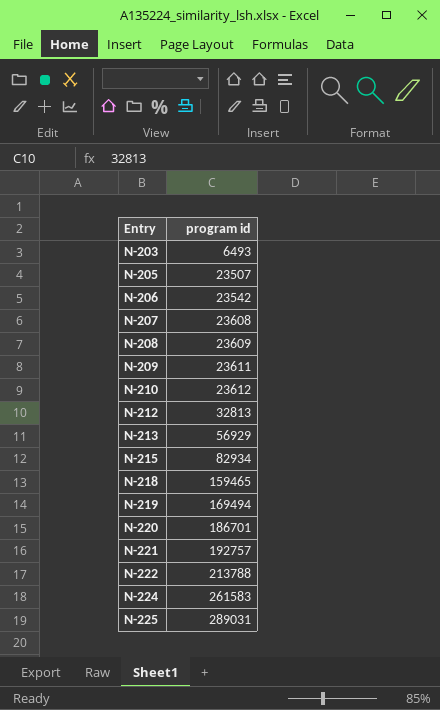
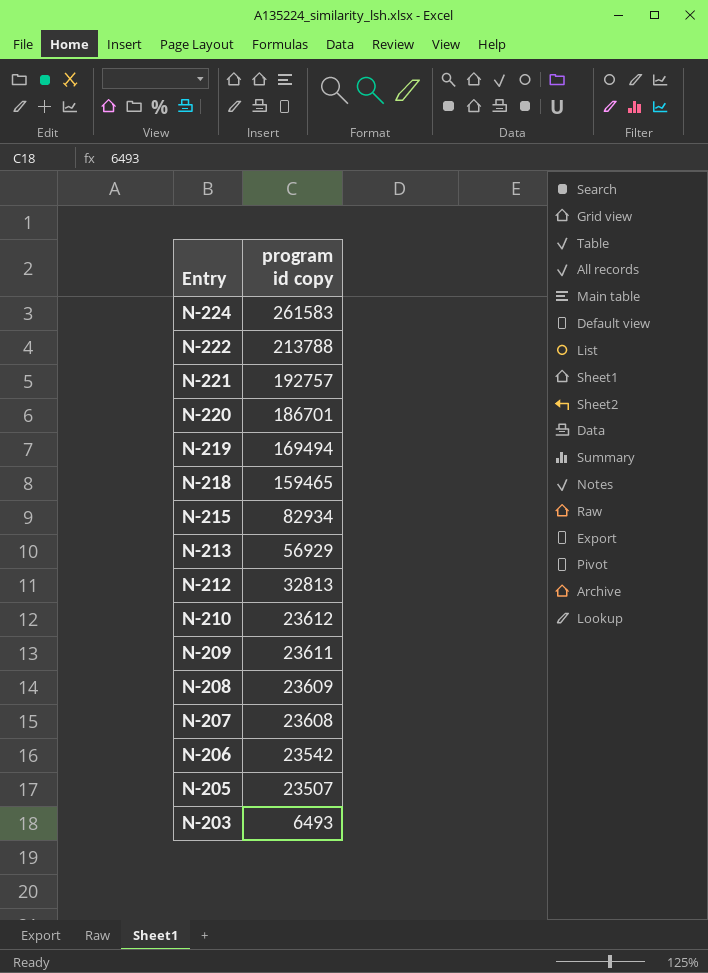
row order: Entry ascending -> Entry descending
column name: program id -> program id copy
row N-225: 289031 -> none

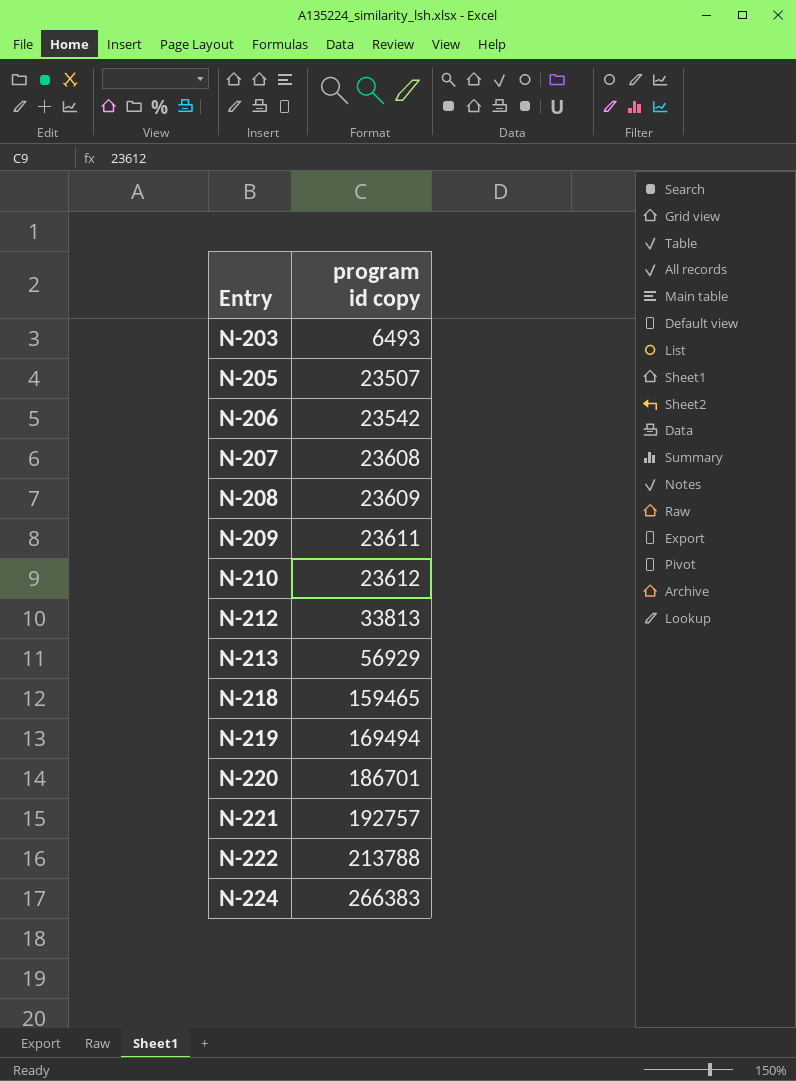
row order: Entry descending -> Entry ascending
row N-215: 82934 -> none
N-212 | program id copy: 32813 -> 33813
N-224 | program id copy: 261583 -> 266383

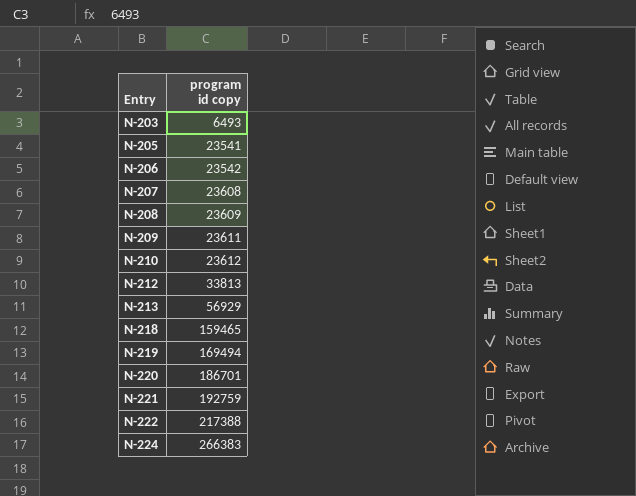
N-205 | program id copy: 23507 -> 23541
N-221 | program id copy: 192757 -> 192759
N-222 | program id copy: 213788 -> 217388

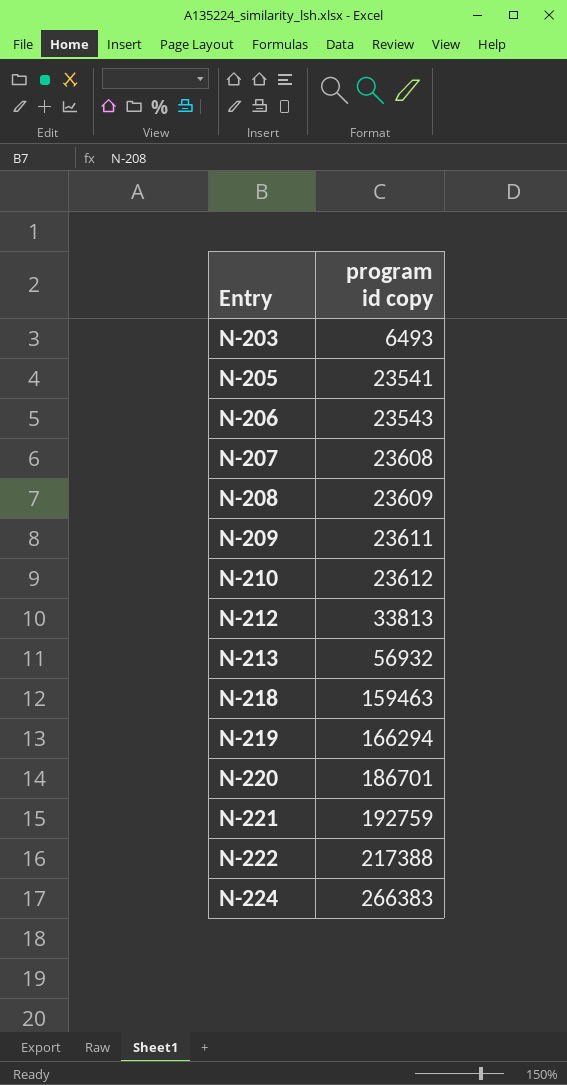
N-206 | program id copy: 23542 -> 23543
N-213 | program id copy: 56929 -> 56932
N-218 | program id copy: 159465 -> 159463
N-219 | program id copy: 169494 -> 166294

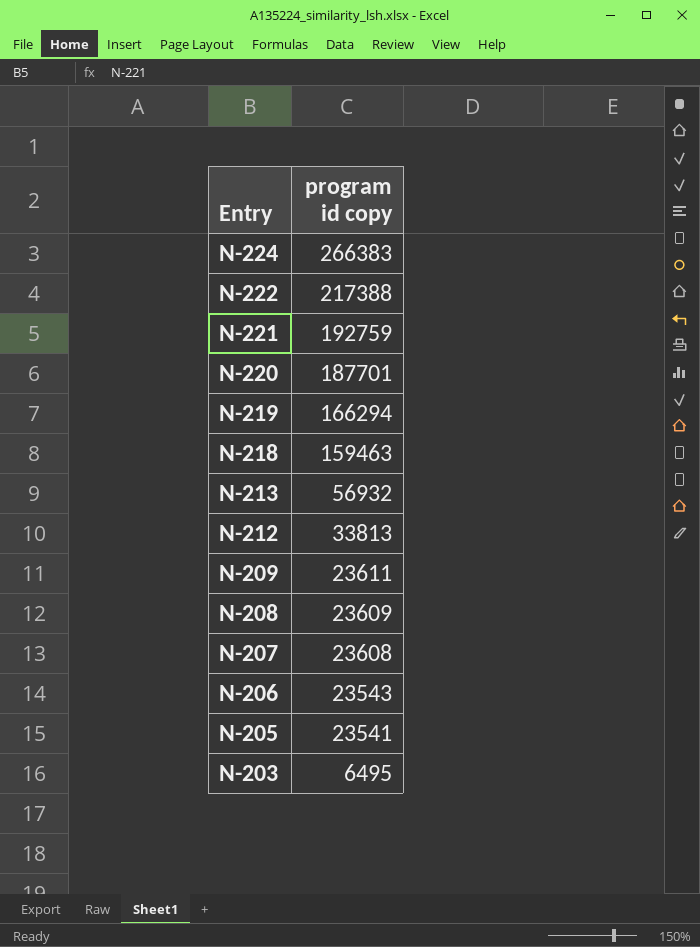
row order: Entry ascending -> Entry descending
row N-210: 23612 -> none
N-220 | program id copy: 186701 -> 187701
N-203 | program id copy: 6493 -> 6495

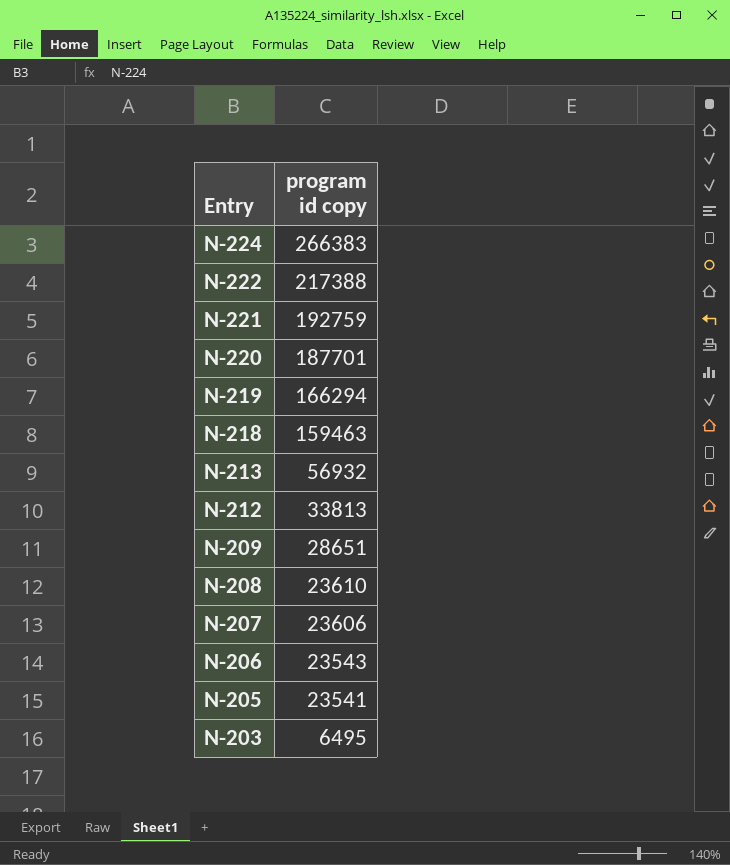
N-209 | program id copy: 23611 -> 28651
N-208 | program id copy: 23609 -> 23610
N-207 | program id copy: 23608 -> 23606

